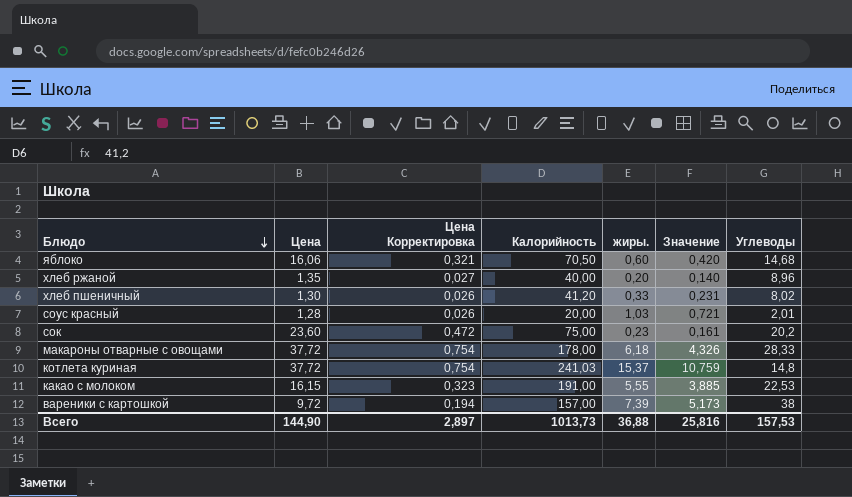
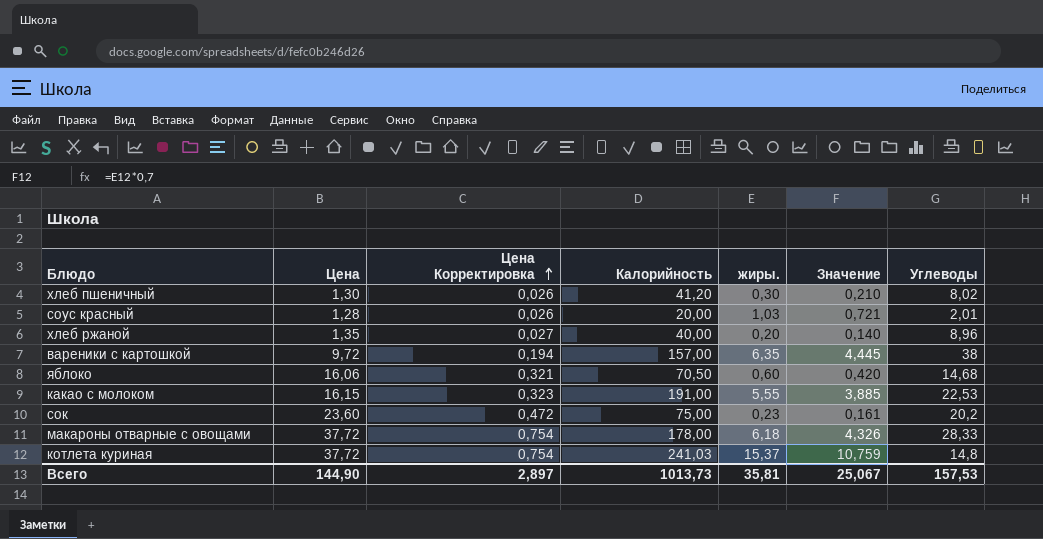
row order: Блюдо descending -> Цена Корректировка ascending
хлеб пшеничный | жиры.: 0,33 -> 0,30
хлеб пшеничный | Значение: 0,231 -> 0,210
вареники с картошкой | жиры.: 7,39 -> 6,35
вареники с картошкой | Значение: 5,173 -> 4,445
Всего | жиры.: 36,88 -> 35,81
Всего | Значение: 25,816 -> 25,067

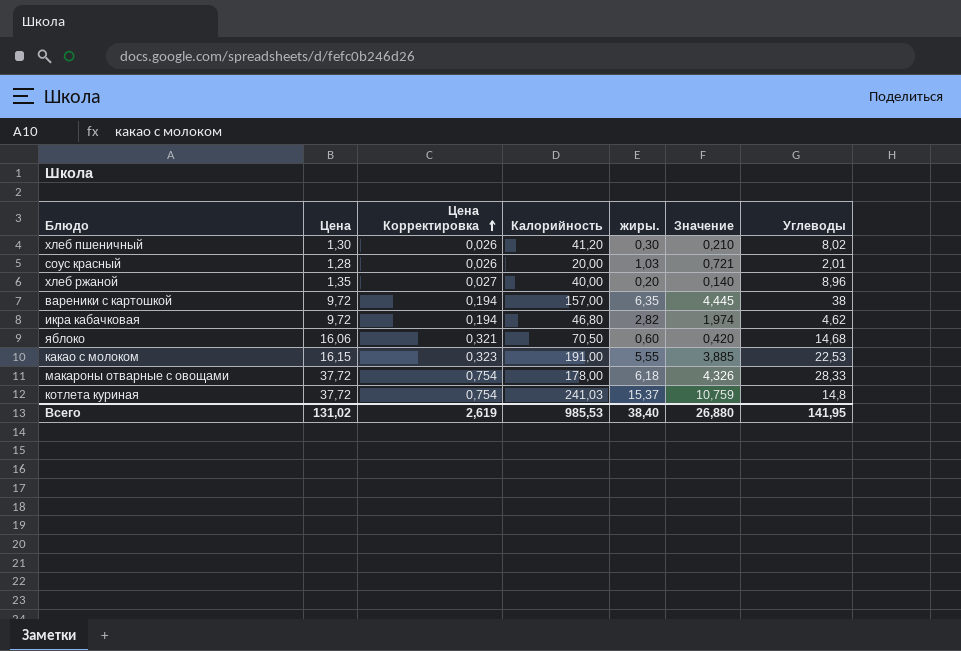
row сок: 23,60 | 0,472 | 75,00 | 0,23 | 0,161 | 20,2 -> none
row икра кабачковая: none -> 9,72 | 0,194 | 46,80 | 2,82 | 1,974 | 4,62
Всего | Цена: 144,90 -> 131,02
Всего | Цена Корректировка: 2,897 -> 2,619
Всего | Калорийность: 1013,73 -> 985,53
Всего | жиры.: 35,81 -> 38,40
Всего | Значение: 25,067 -> 26,880
Всего | Углеводы: 157,53 -> 141,95

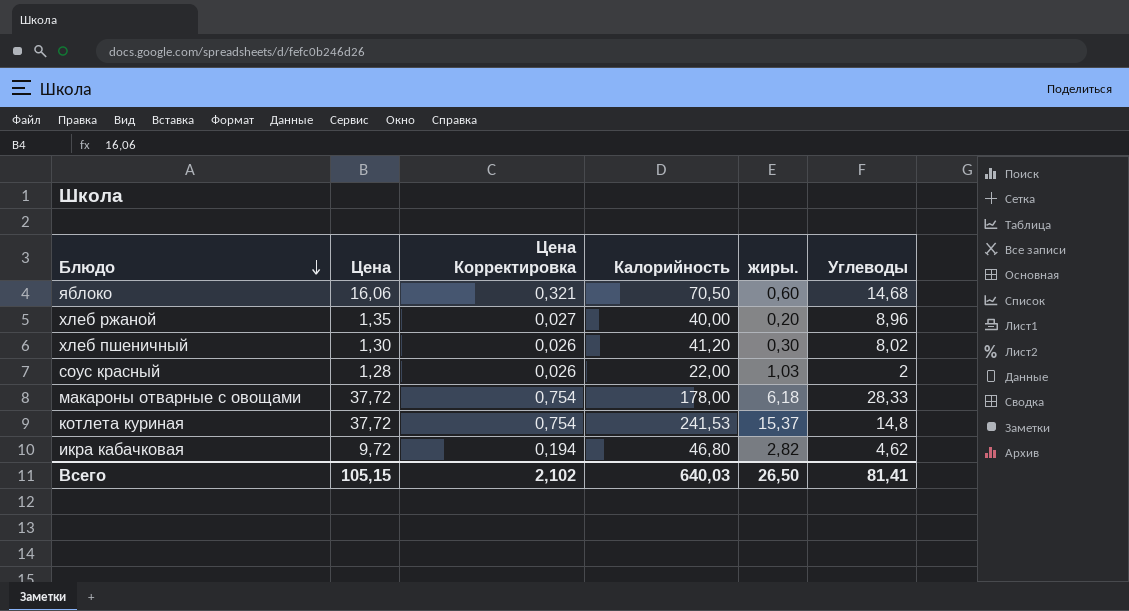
row order: Цена Корректировка ascending -> Блюдо descending
column Значение | formula: [жиры.] * 0,7 -> none
row вареники с картошкой: 9,72 | 0,194 | 157,00 | 6,35 | 4,445 | 38 -> none
row какао с молоком: 16,15 | 0,323 | 191,00 | 5,55 | 3,885 | 22,53 -> none
соус красный | Калорийность: 20,00 -> 22,00
соус красный | Углеводы: 2,01 -> 2
котлета куриная | Калорийность: 241,03 -> 241,53
Всего | Цена: 131,02 -> 105,15
Всего | Цена Корректировка: 2,619 -> 2,102
Всего | Калорийность: 985,53 -> 640,03
Всего | жиры.: 38,40 -> 26,50
Всего | Углеводы: 141,95 -> 81,41

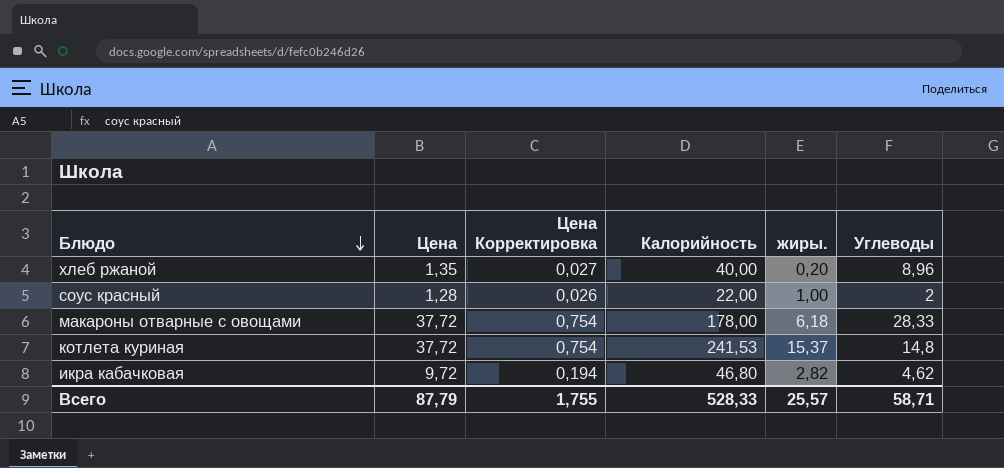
row яблоко: 16,06 | 0,321 | 70,50 | 0,60 | 14,68 -> none
row хлеб пшеничный: 1,30 | 0,026 | 41,20 | 0,30 | 8,02 -> none
соус красный | жиры.: 1,03 -> 1,00
Всего | Цена: 105,15 -> 87,79
Всего | Цена Корректировка: 2,102 -> 1,755
Всего | Калорийность: 640,03 -> 528,33
Всего | жиры.: 26,50 -> 25,57
Всего | Углеводы: 81,41 -> 58,71

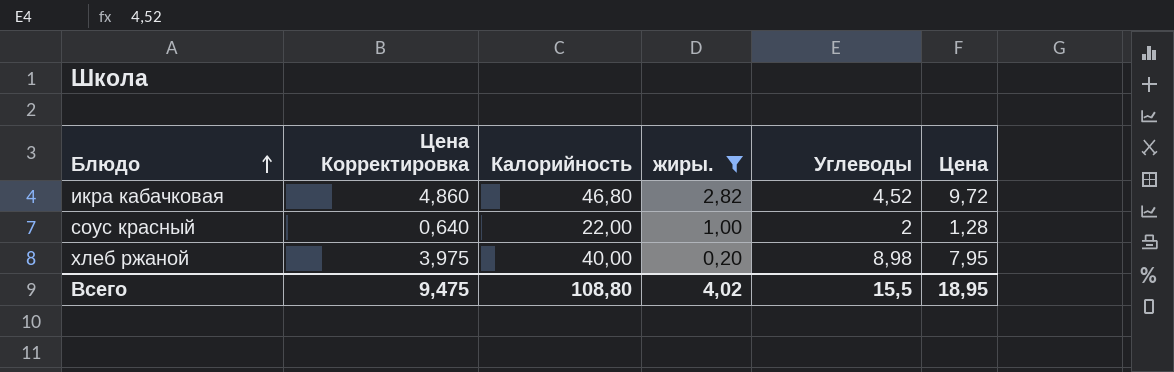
filter: none -> жиры. <= 2,82
row order: Блюдо descending -> Блюдо ascending
column Цена Корректировка | formula: [Цена] * 0,02 -> [Цена] * 0,5
column Цена | position: 2 -> 6
икра кабачковая | Углеводы: 4,62 -> 4,52
хлеб ржаной | Углеводы: 8,96 -> 8,98
хлеб ржаной | Цена: 1,35 -> 7,95
Всего | Цена Корректировка: 1,755 -> 9,475
Всего | Калорийность: 528,33 -> 108,80
Всего | жиры.: 25,57 -> 4,02
Всего | Углеводы: 58,71 -> 15,5
Всего | Цена: 87,79 -> 18,95

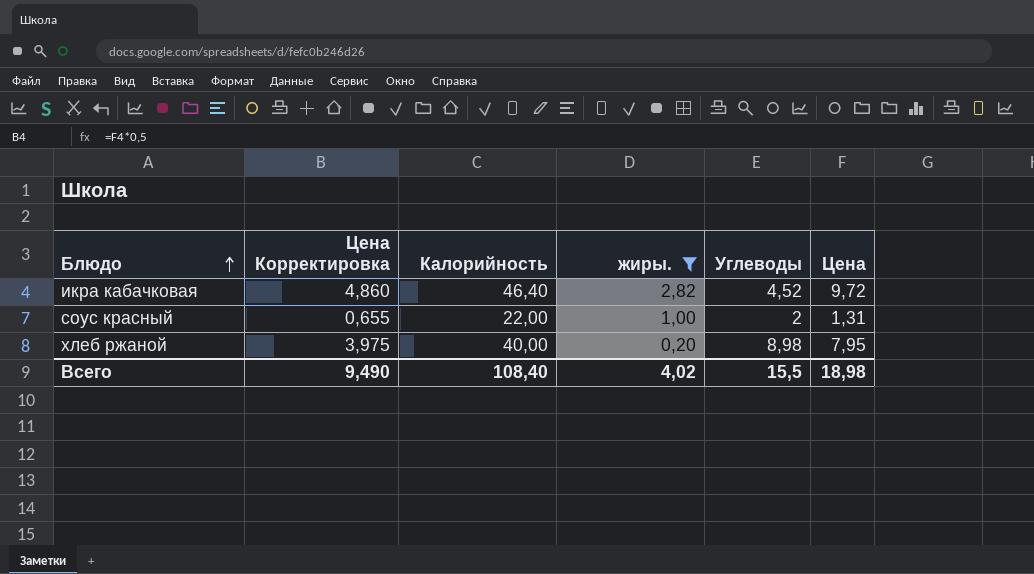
икра кабачковая | Калорийность: 46,80 -> 46,40
соус красный | Цена Корректировка: 0,640 -> 0,655
соус красный | Цена: 1,28 -> 1,31
Всего | Цена Корректировка: 9,475 -> 9,490
Всего | Калорийность: 108,80 -> 108,40
Всего | Цена: 18,95 -> 18,98

